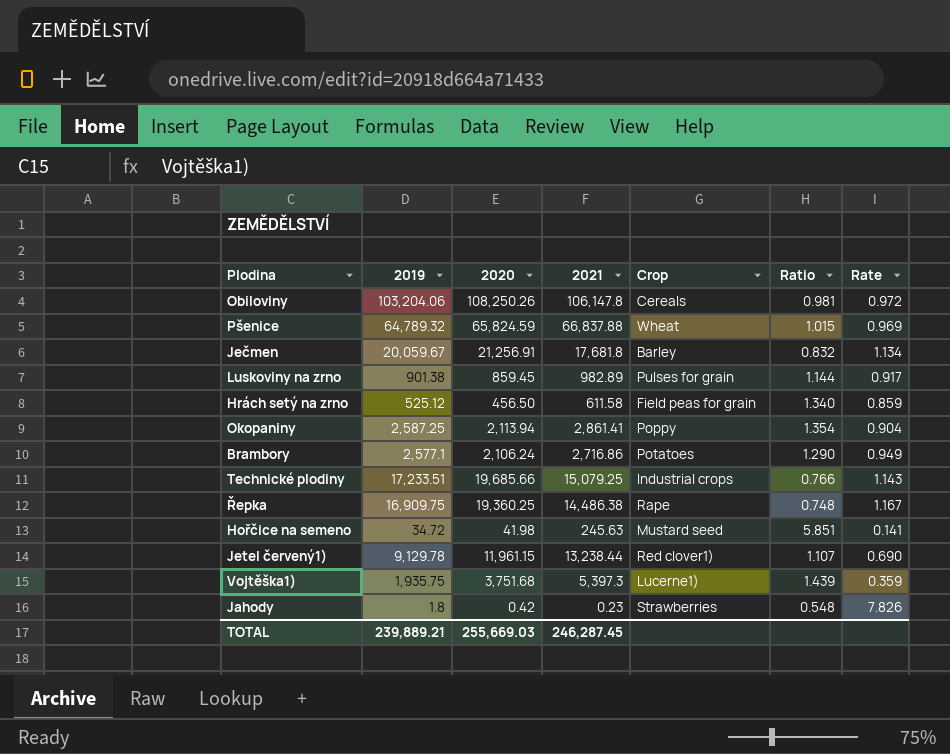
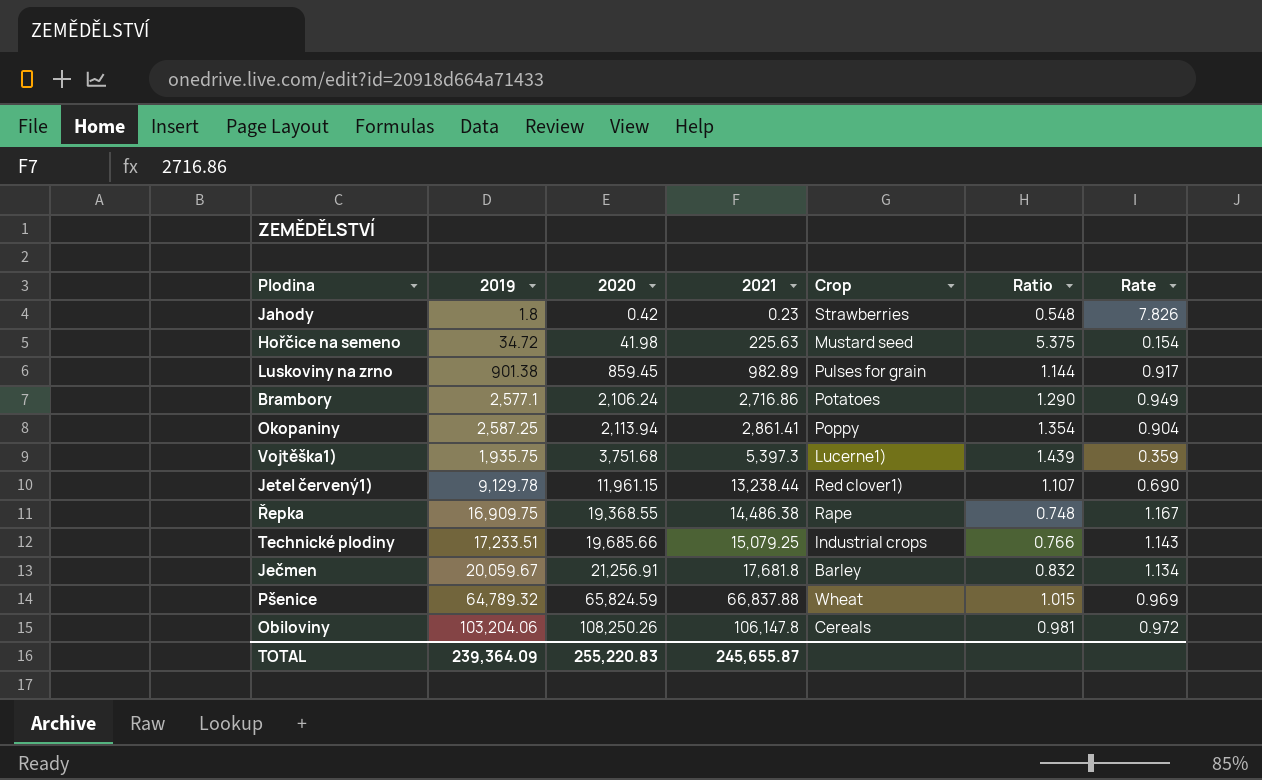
row order: none -> 2020 ascending
row Hrách setý na zrno: 525.12 | 456.50 | 611.58 | Field peas for grain | 1.340 | 0.859 -> none
Hořčice na semeno | 2021: 245.63 -> 225.63
Hořčice na semeno | Ratio: 5.851 -> 5.375
Hořčice na semeno | Rate: 0.141 -> 0.154
Řepka | 2020: 19,360.25 -> 19,368.55
TOTAL | 2019: 239,889.21 -> 239,364.09
TOTAL | 2020: 255,669.03 -> 255,220.83
TOTAL | 2021: 246,287.45 -> 245,655.87

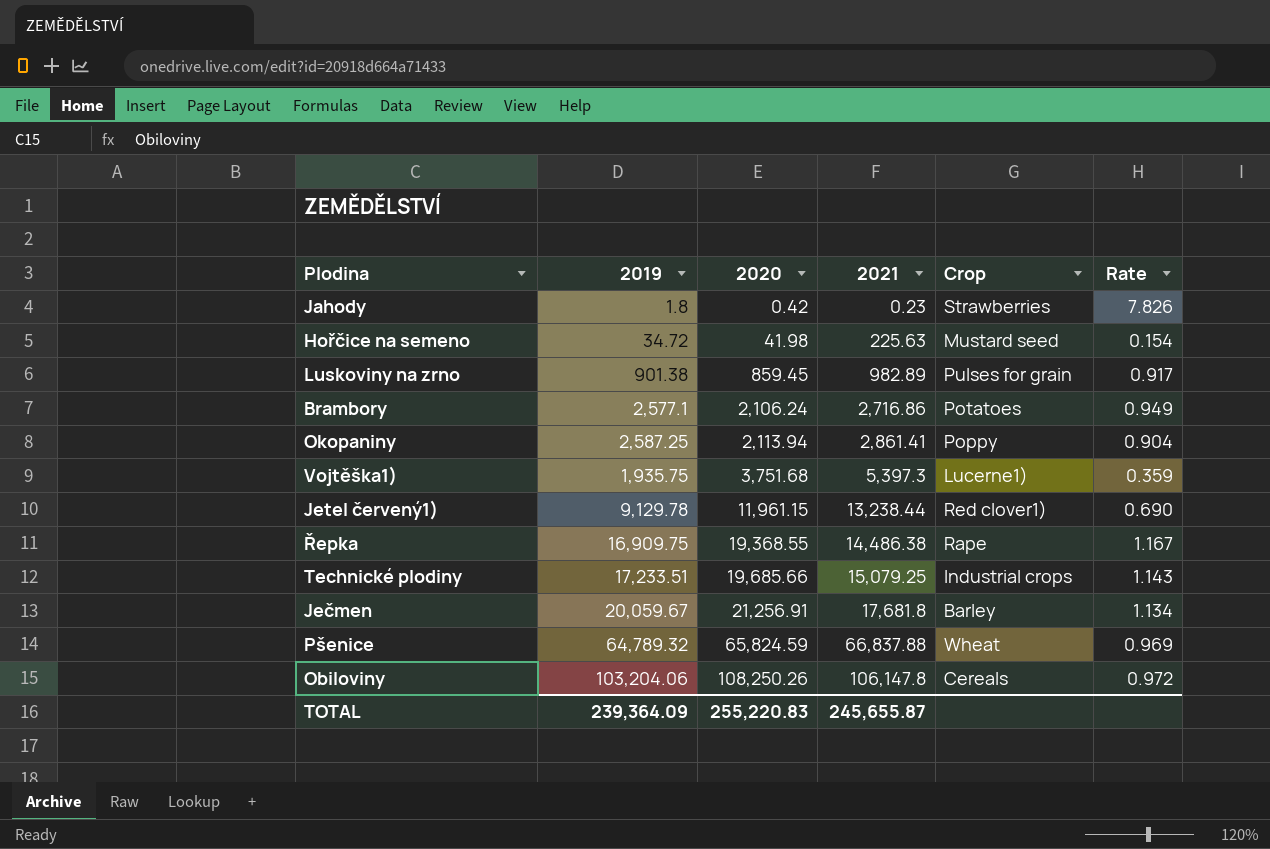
column Ratio | formula: [2021] / [2020] -> none

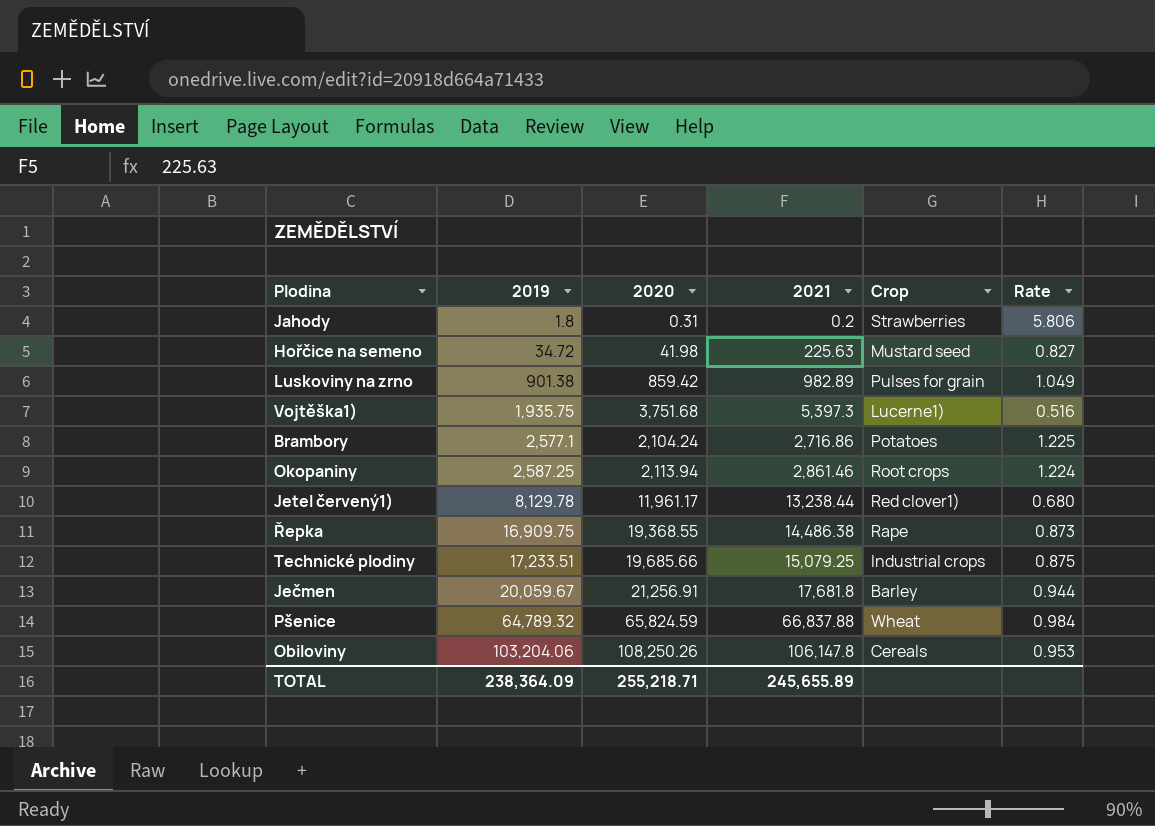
row order: 2020 ascending -> 2019 ascending
column Rate | formula: [2019] / [2021] -> [2019] / [2020]
Jahody | 2020: 0.42 -> 0.31
Jahody | 2021: 0.23 -> 0.2
Luskoviny na zrno | 2020: 859.45 -> 859.42
Brambory | 2020: 2,106.24 -> 2,104.24
Okopaniny | 2021: 2,861.41 -> 2,861.46
Okopaniny | Crop: Poppy -> Root crops
Jetel červený1) | 2019: 9,129.78 -> 8,129.78
Jetel červený1) | 2020: 11,961.15 -> 11,961.17
TOTAL | 2019: 239,364.09 -> 238,364.09
TOTAL | 2020: 255,220.83 -> 255,218.71
TOTAL | 2021: 245,655.87 -> 245,655.89

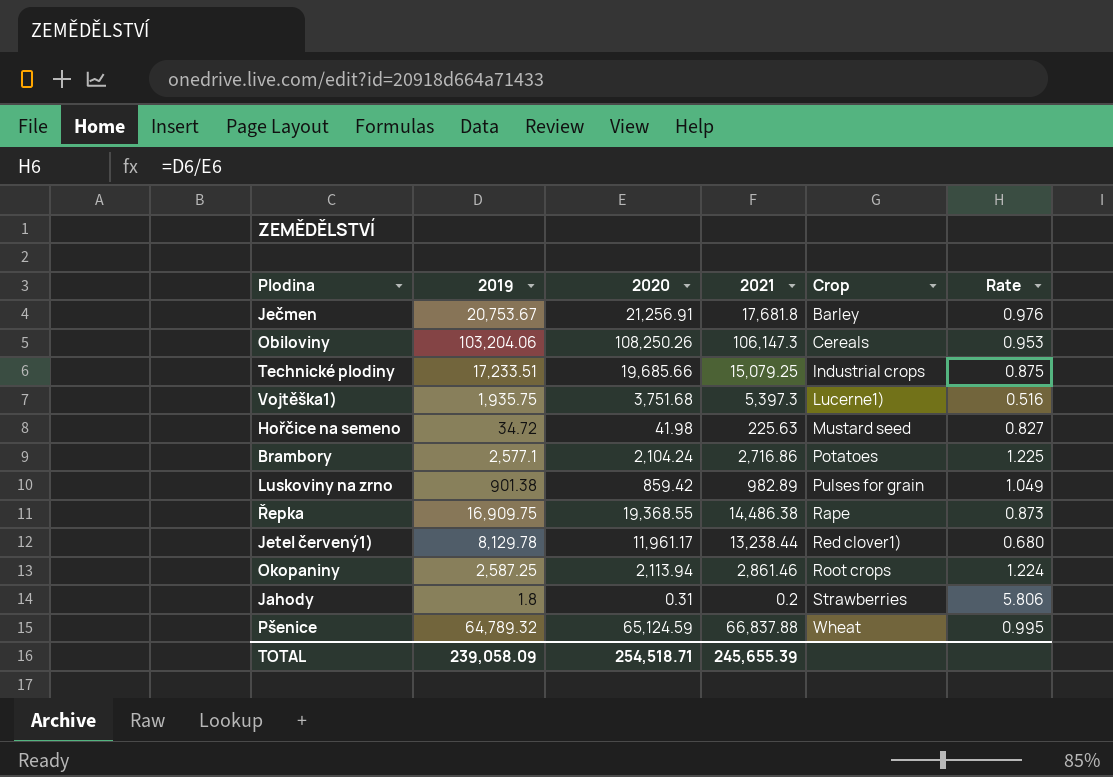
row order: 2019 ascending -> Crop ascending
Ječmen | 2019: 20,059.67 -> 20,753.67
Ječmen | Rate: 0.944 -> 0.976
Obiloviny | 2021: 106,147.8 -> 106,147.3
Pšenice | 2020: 65,824.59 -> 65,124.59
Pšenice | Rate: 0.984 -> 0.995
TOTAL | 2019: 238,364.09 -> 239,058.09
TOTAL | 2020: 255,218.71 -> 254,518.71
TOTAL | 2021: 245,655.89 -> 245,655.39

